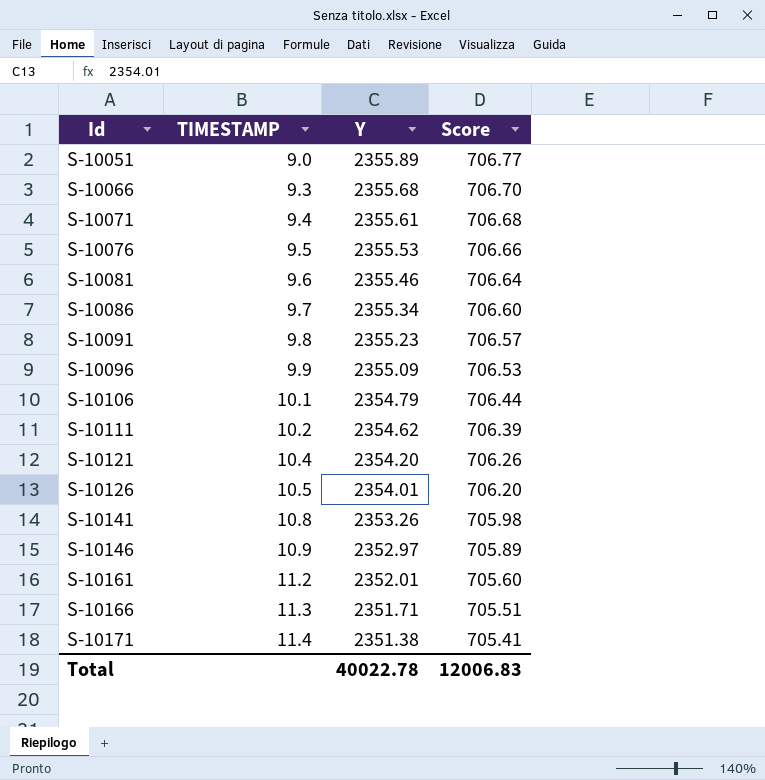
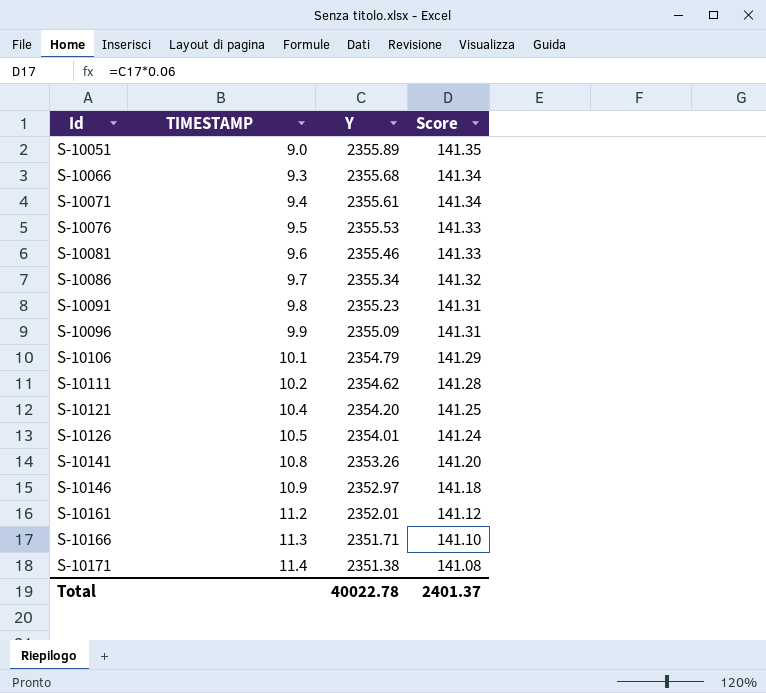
column Score | formula: [Y] * 0.3 -> [Y] * 0.06
Total | Score: 12006.83 -> 2401.37

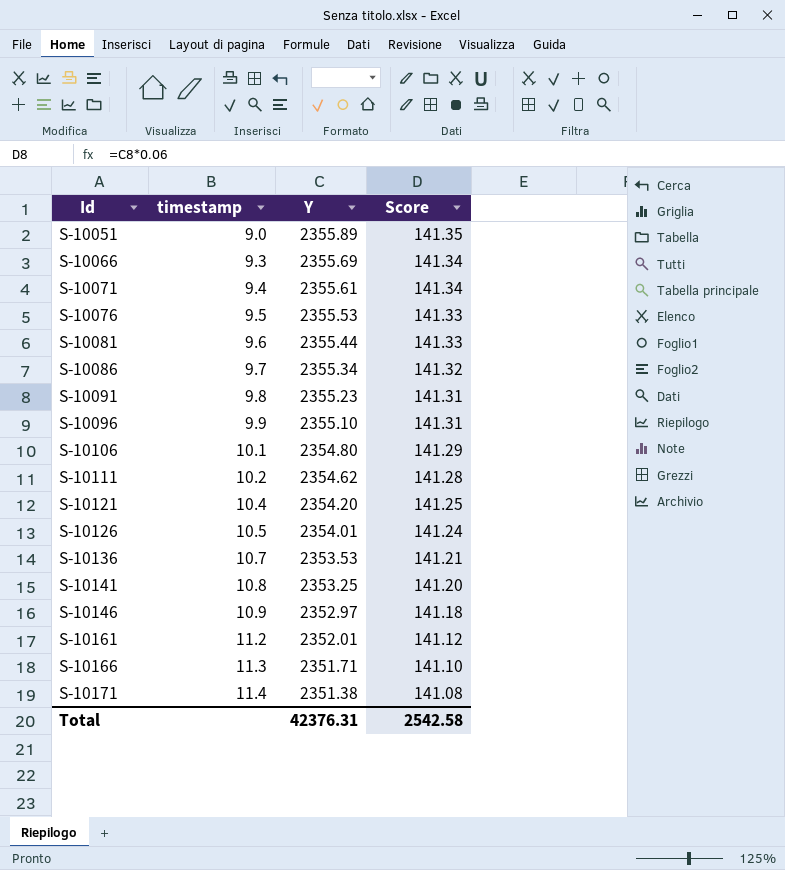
column name: TIMESTAMP -> timestamp
S-10066 | Y: 2355.68 -> 2355.69
S-10081 | Y: 2355.46 -> 2355.44
S-10096 | Y: 2355.09 -> 2355.10
S-10106 | Y: 2354.79 -> 2354.80
row S-10136: none -> 10.7 | 2353.53 | 141.21
S-10141 | Y: 2353.26 -> 2353.25
Total | Y: 40022.78 -> 42376.31
Total | Score: 2401.37 -> 2542.58

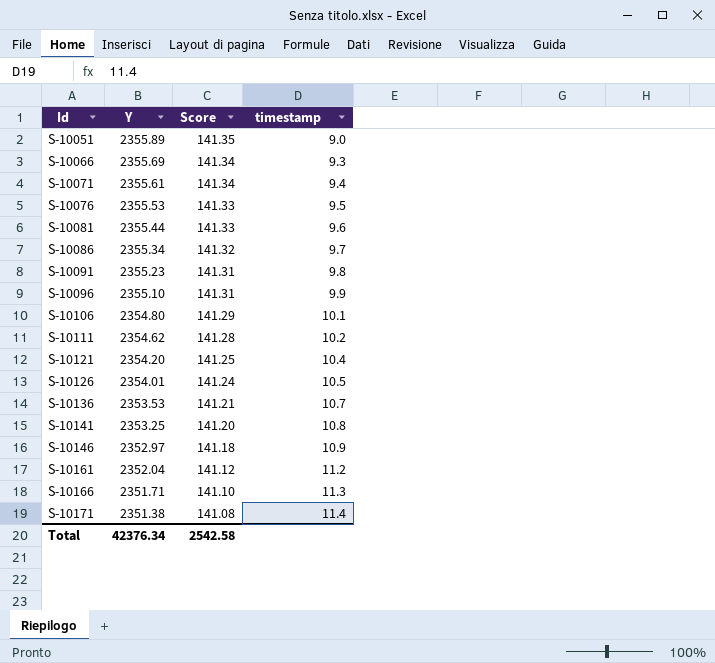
column timestamp | position: 2 -> 4
S-10161 | Y: 2352.01 -> 2352.04
Total | Y: 42376.31 -> 42376.34

